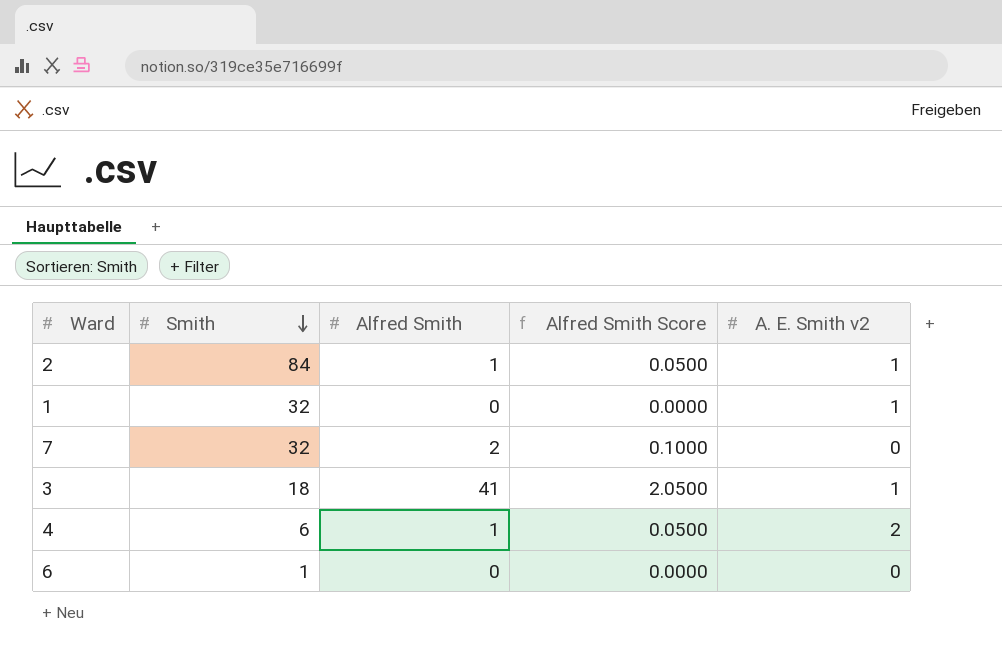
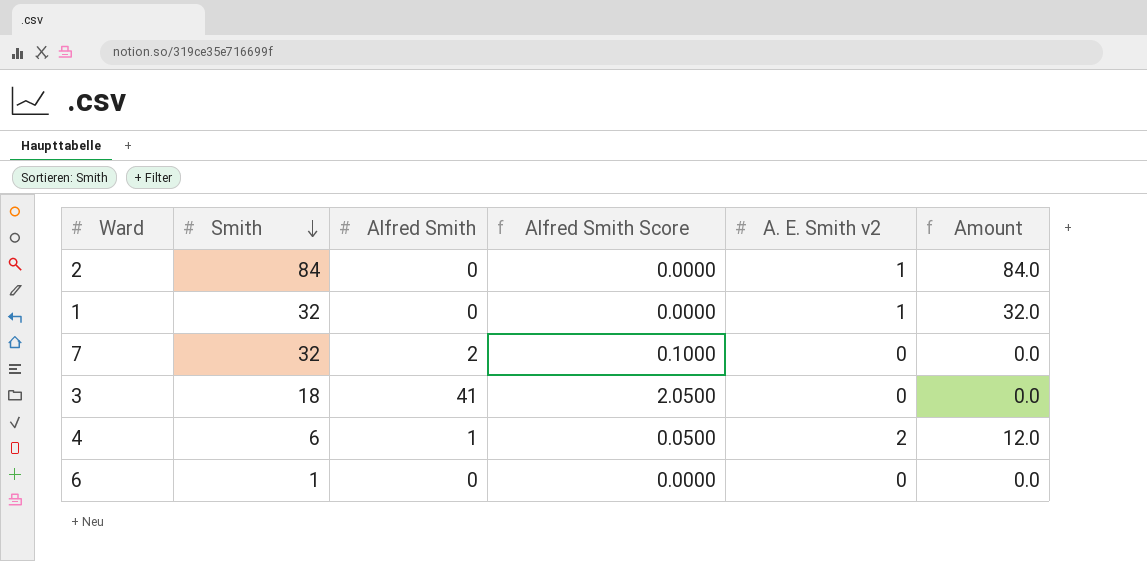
column Amount | formula: none -> [Smith] * [A. E. Smith v2]
2 | Alfred Smith: 1 -> 0
2 | Alfred Smith Score: 0.0500 -> 0.0000
3 | A. E. Smith v2: 1 -> 0

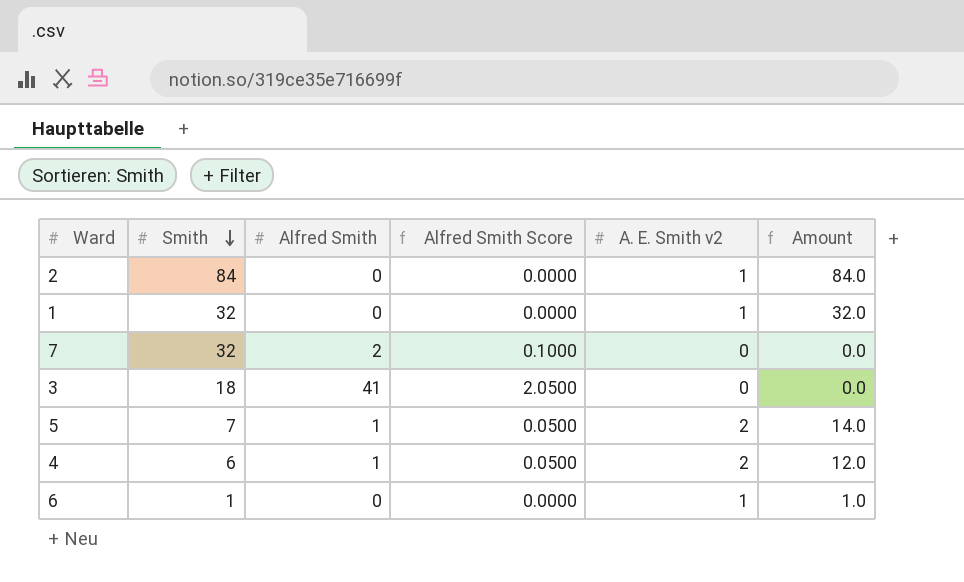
row 5: none -> 7 | 1 | 0.0500 | 2 | 14.0
6 | A. E. Smith v2: 0 -> 1
6 | Amount: 0.0 -> 1.0

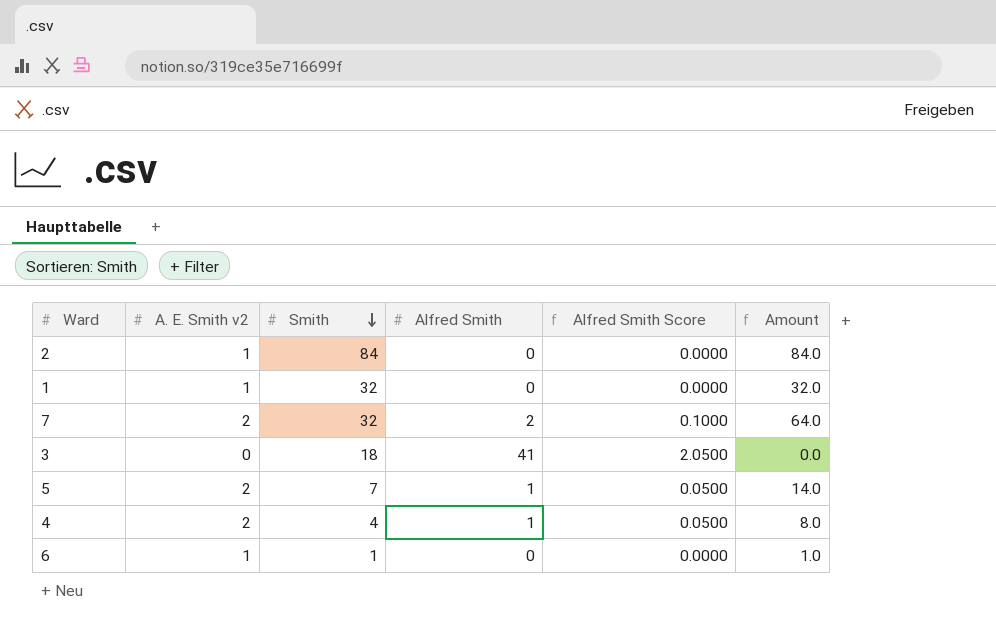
column A. E. Smith v2 | position: 5 -> 2
7 | A. E. Smith v2: 0 -> 2
7 | Amount: 0.0 -> 64.0
4 | Smith: 6 -> 4
4 | Amount: 12.0 -> 8.0

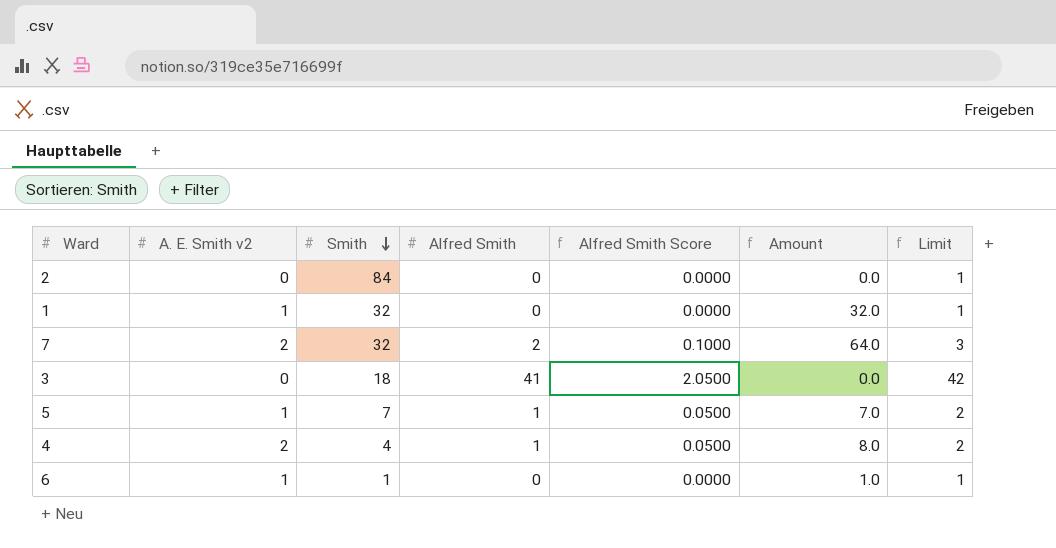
column Limit | formula: none -> [Alfred Smith] + 1
2 | A. E. Smith v2: 1 -> 0
2 | Amount: 84.0 -> 0.0
5 | A. E. Smith v2: 2 -> 1
5 | Amount: 14.0 -> 7.0

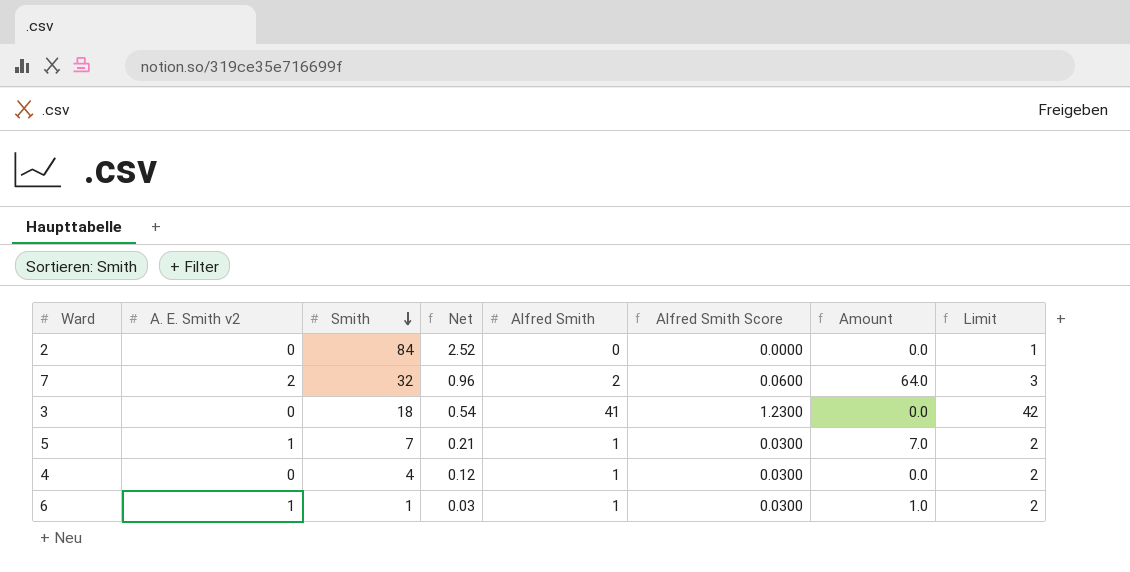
column Net | formula: none -> [Smith] * 0.03
column Alfred Smith Score | formula: [Alfred Smith] * 0.05 -> [Alfred Smith] * 0.03
row 1: 1 | 32 | 0 | 0.0000 | 32.0 | 1 -> none
4 | A. E. Smith v2: 2 -> 0
4 | Amount: 8.0 -> 0.0
6 | Alfred Smith: 0 -> 1
6 | Limit: 1 -> 2

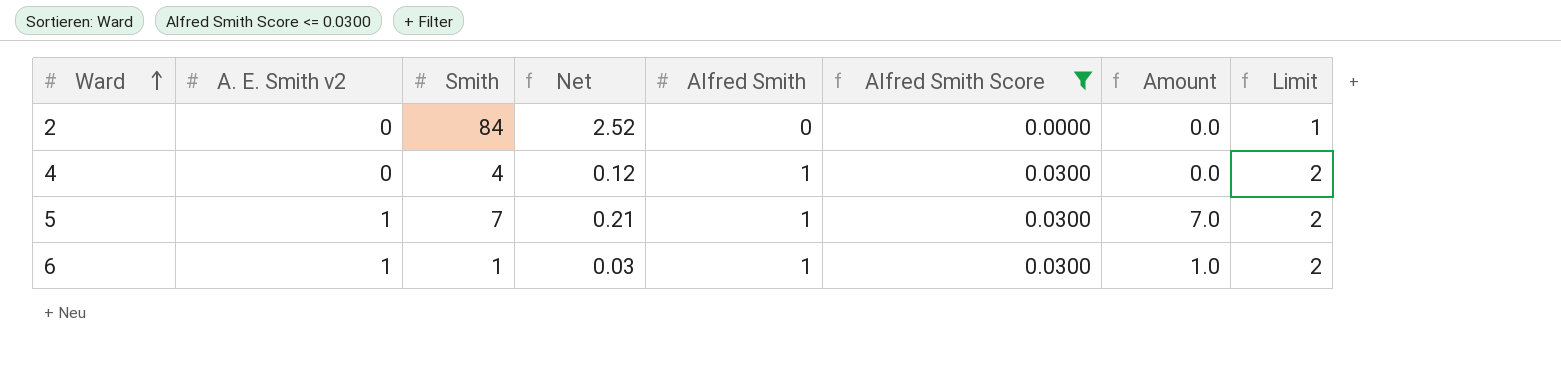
filter: none -> Alfred Smith Score <= 0.0300
row order: Smith descending -> Ward ascending

